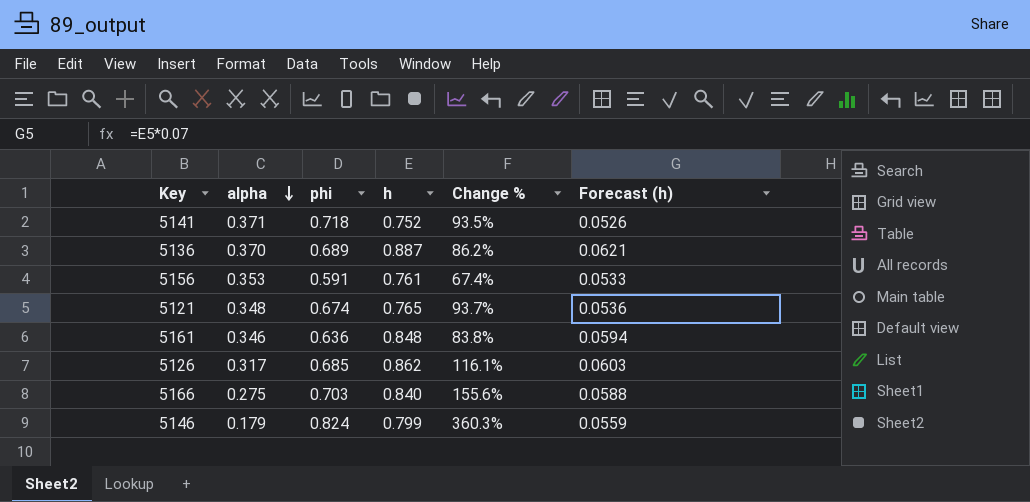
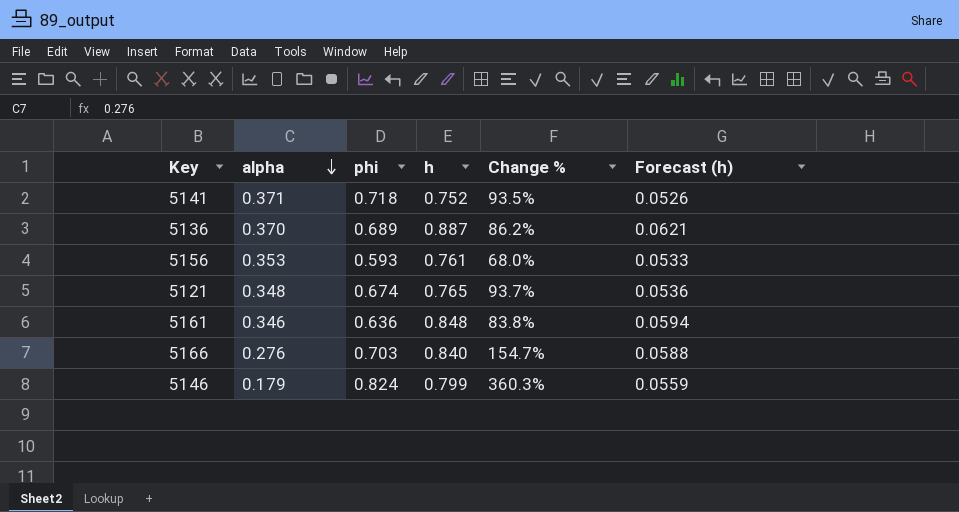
row 5126: 0.317 | 0.685 | 0.862 | 116.1% | 0.0603 -> none
5156 | phi: 0.591 -> 0.593
5156 | Change %: 67.4% -> 68.0%
5166 | alpha: 0.275 -> 0.276
5166 | Change %: 155.6% -> 154.7%

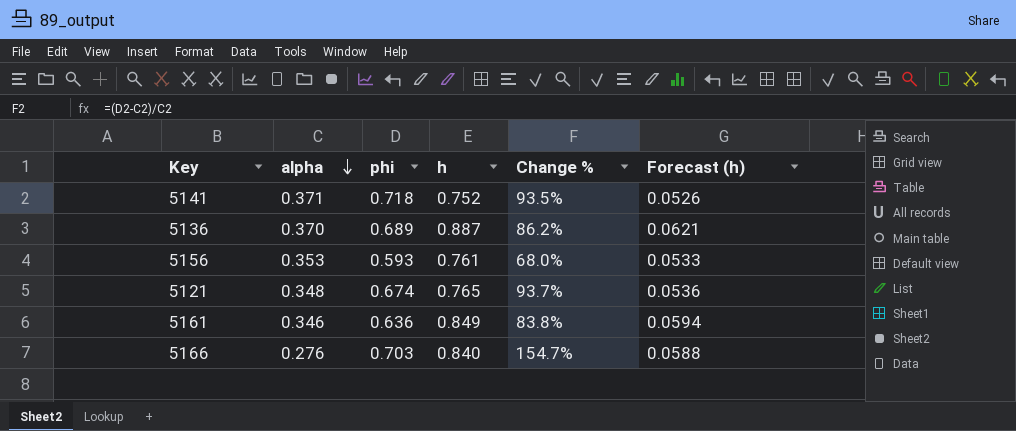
row 5146: 0.179 | 0.824 | 0.799 | 360.3% | 0.0559 -> none
5161 | h: 0.848 -> 0.849

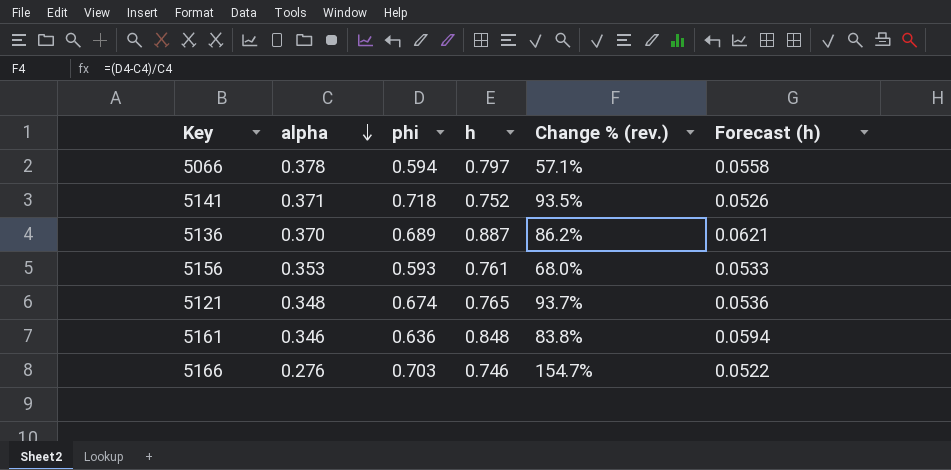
column name: Change % -> Change % (rev.)
row 5066: none -> 0.378 | 0.594 | 0.797 | 57.1% | 0.0558
5161 | h: 0.849 -> 0.848
5166 | h: 0.840 -> 0.746
5166 | Forecast (h): 0.0588 -> 0.0522

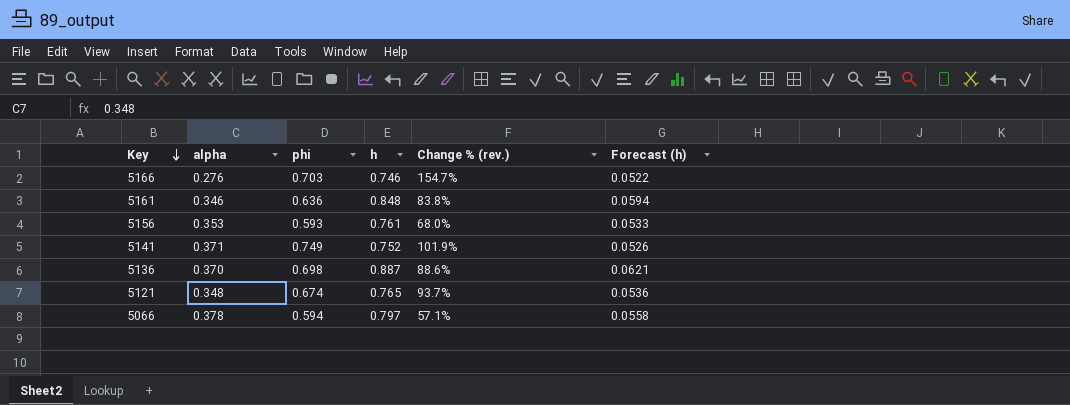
row order: alpha descending -> Key descending
5141 | phi: 0.718 -> 0.749
5141 | Change % (rev.): 93.5% -> 101.9%
5136 | phi: 0.689 -> 0.698
5136 | Change % (rev.): 86.2% -> 88.6%

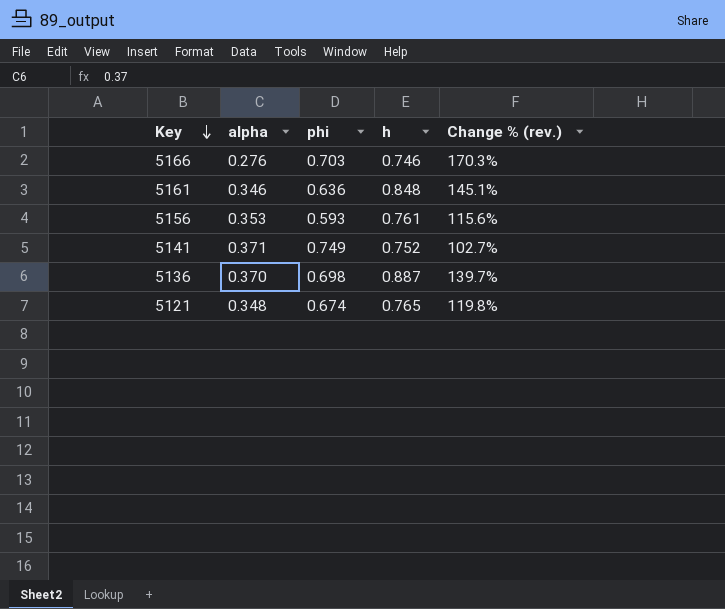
column Forecast (h) | formula: [h] * 0.07 -> none
column Change % (rev.) | formula: ([phi] - [alpha]) / [alpha] -> ([h] - [alpha]) / [alpha]
row 5066: 0.378 | 0.594 | 0.797 | 57.1% | 0.0558 -> none

